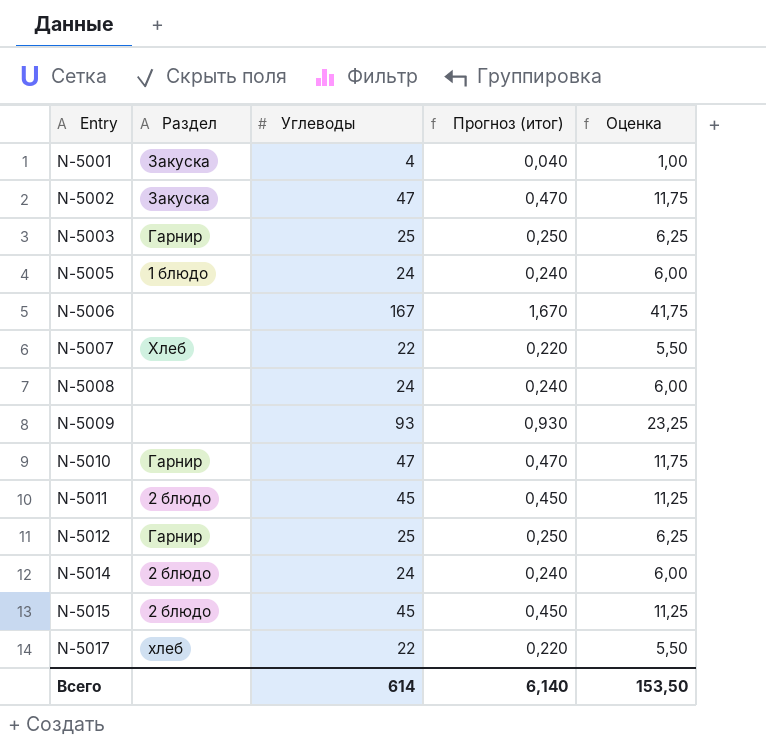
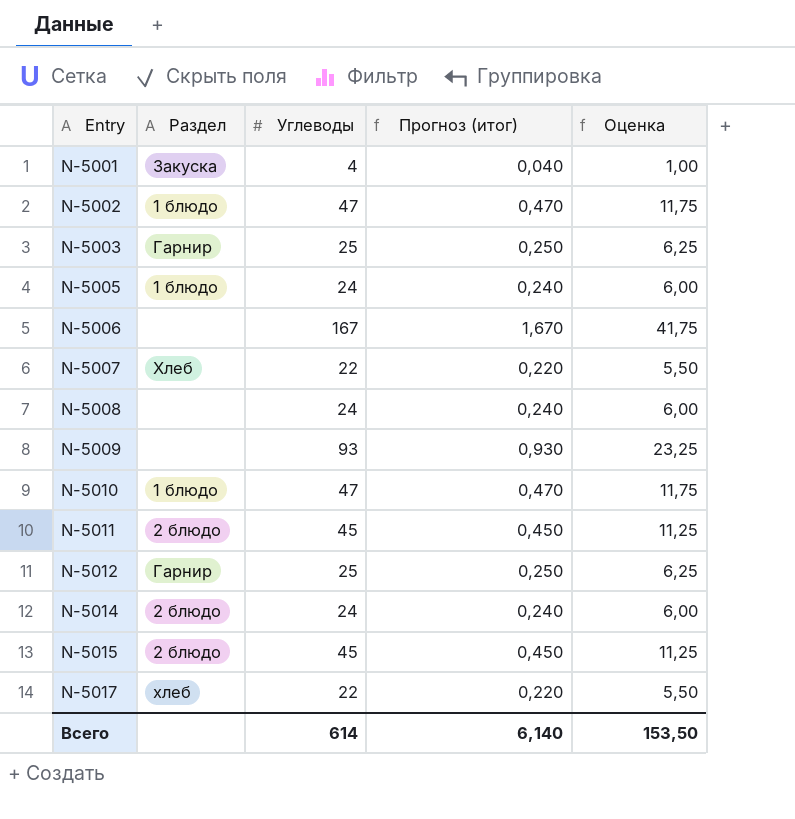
N-5002 | Раздел: Закуска -> 1 блюдо
N-5010 | Раздел: Гарнир -> 1 блюдо

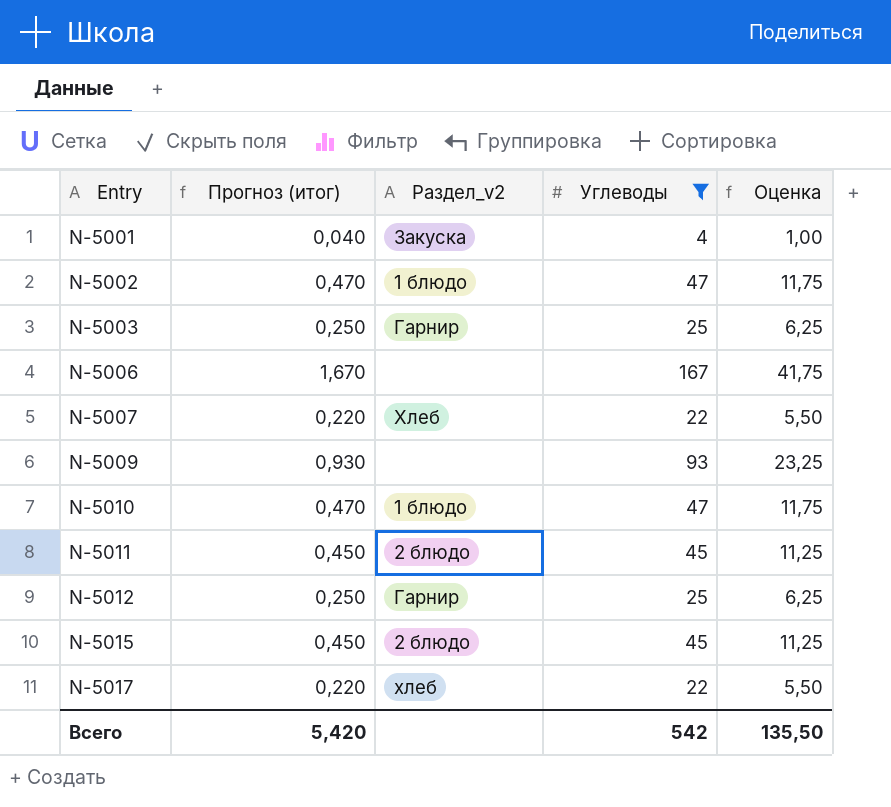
filter: none -> Углеводы != 24
column Прогноз (итог) | position: 4 -> 2
column name: Раздел -> Раздел_v2
Всего | Прогноз (итог): 6,140 -> 5,420
Всего | Углеводы: 614 -> 542
Всего | Оценка: 153,50 -> 135,50

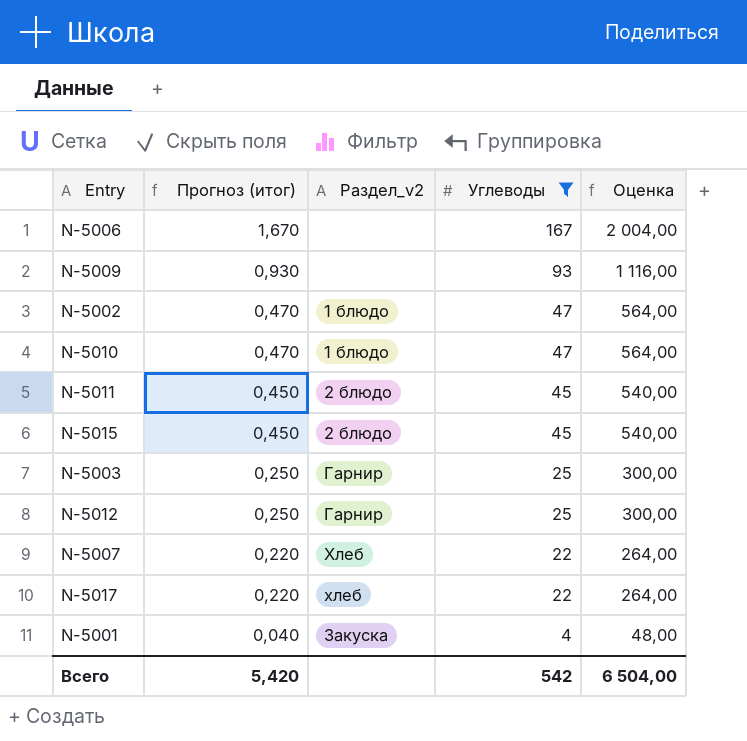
row order: Entry ascending -> Прогноз (итог) descending
column Оценка | formula: [Углеводы] * 0,25 -> [Углеводы] * 12
Всего | Оценка: 135,50 -> 6 504,00

